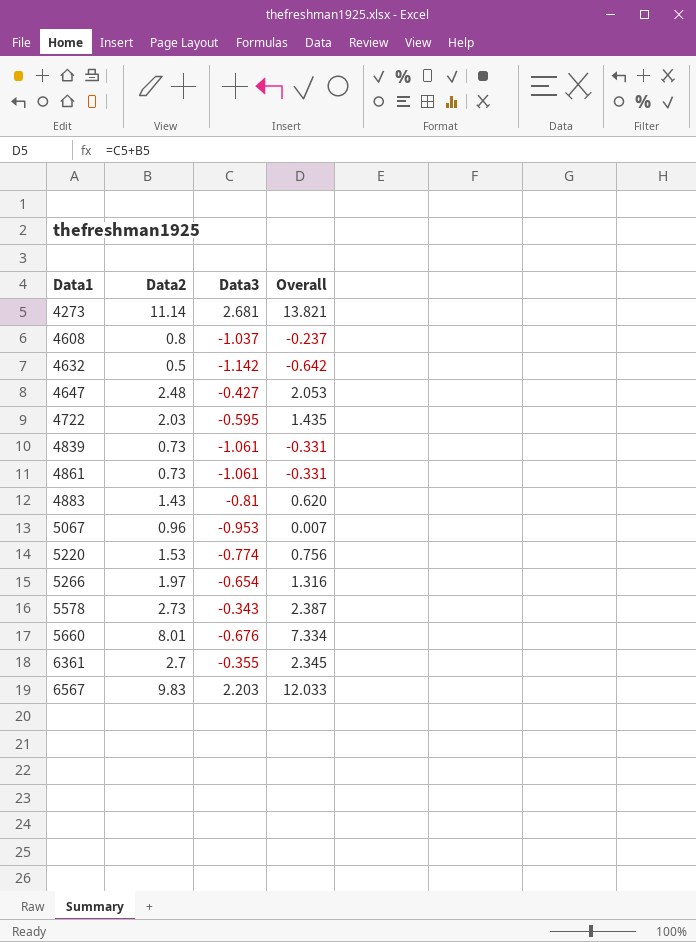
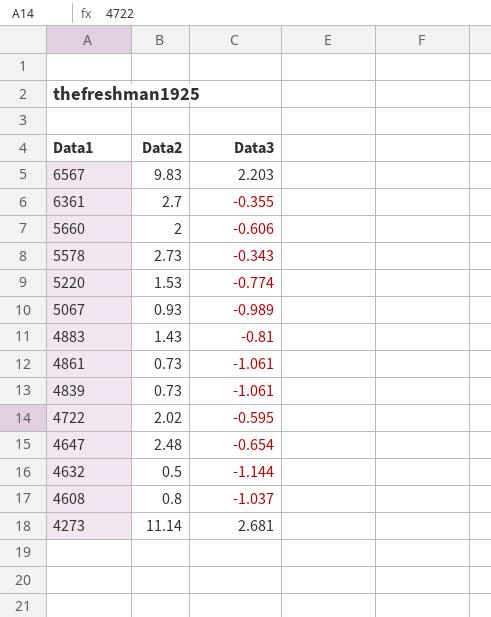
row order: Data1 ascending -> Data1 descending
column Overall | formula: [Data2] + [Data3] -> none
row 5266: 1.97 | -0.654 | 1.316 -> none
5660 | Data2: 8.01 -> 2
5660 | Data3: -0.676 -> -0.606
5067 | Data2: 0.96 -> 0.93
5067 | Data3: -0.953 -> -0.989
4722 | Data2: 2.03 -> 2.02
4647 | Data3: -0.427 -> -0.654
4632 | Data3: -1.142 -> -1.144

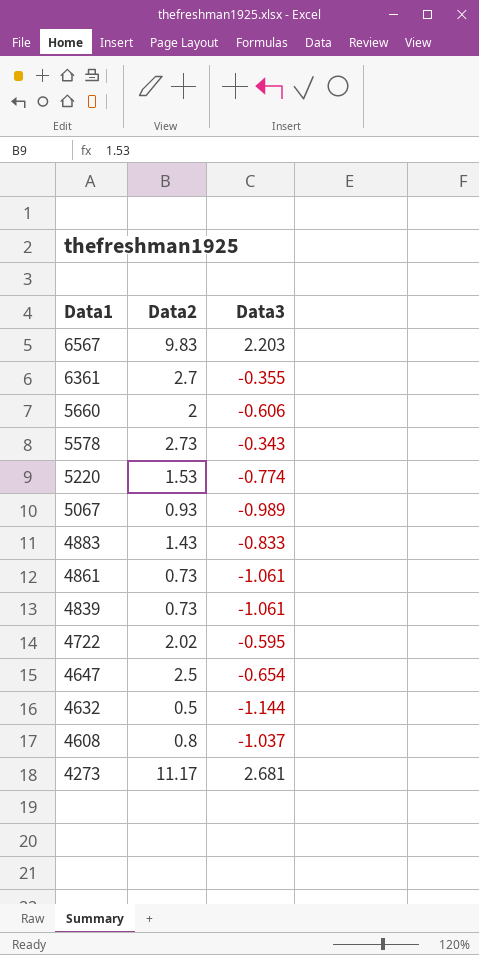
4883 | Data3: -0.81 -> -0.833
4647 | Data2: 2.48 -> 2.5
4273 | Data2: 11.14 -> 11.17

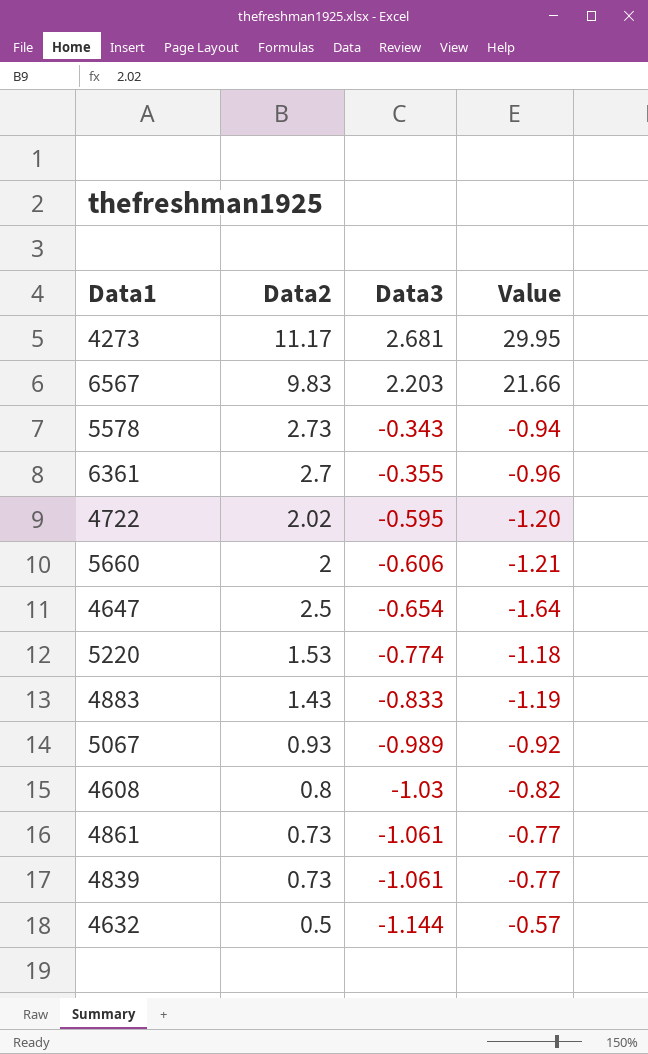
row order: Data1 descending -> Data3 descending
column Value | formula: none -> [Data2] * [Data3]
4608 | Data3: -1.037 -> -1.03

